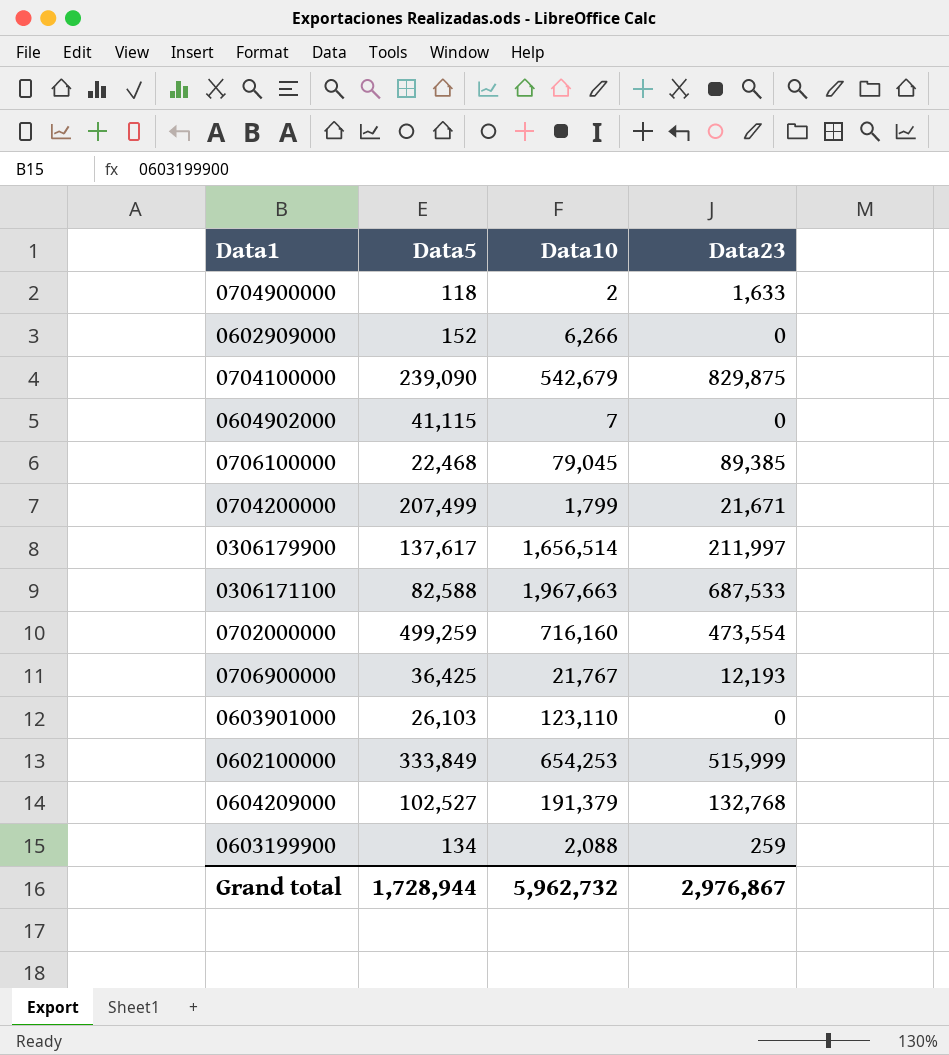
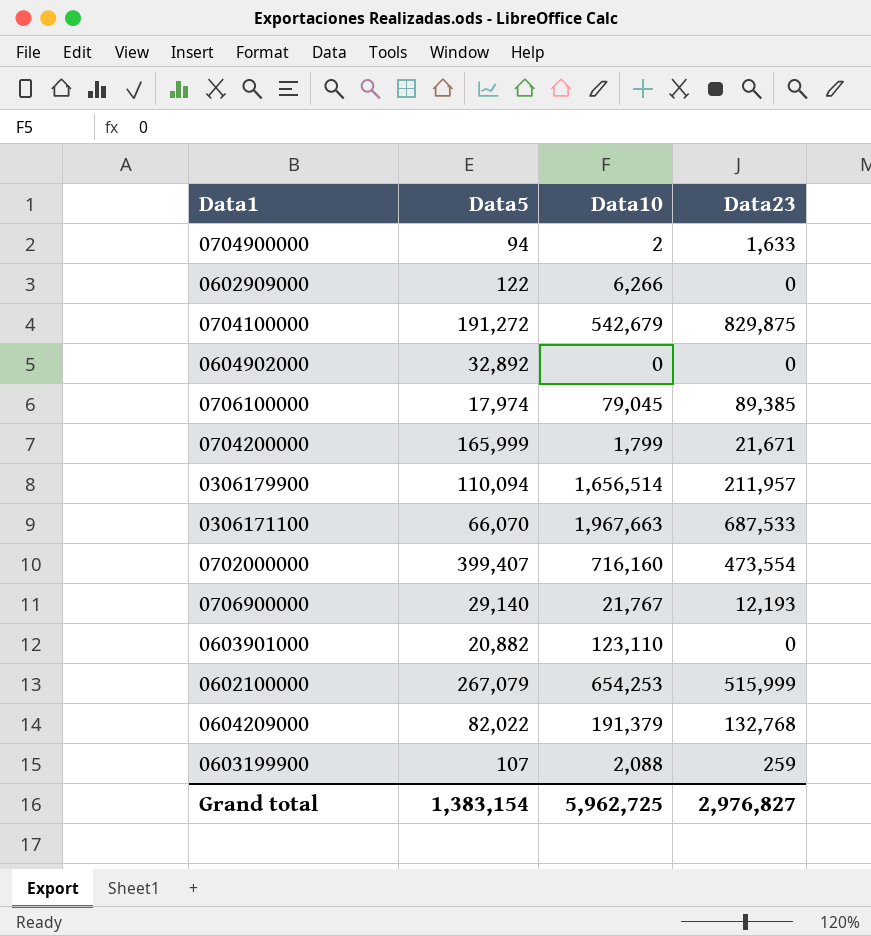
0704900000 | Data5: 118 -> 94
0602909000 | Data5: 152 -> 122
0704100000 | Data5: 239,090 -> 191,272
0604902000 | Data5: 41,115 -> 32,892
0604902000 | Data10: 7 -> 0
0706100000 | Data5: 22,468 -> 17,974
0704200000 | Data5: 207,499 -> 165,999
0306179900 | Data5: 137,617 -> 110,094
0306179900 | Data23: 211,997 -> 211,957
0306171100 | Data5: 82,588 -> 66,070
0702000000 | Data5: 499,259 -> 399,407
0706900000 | Data5: 36,425 -> 29,140
0603901000 | Data5: 26,103 -> 20,882
0602100000 | Data5: 333,849 -> 267,079
0604209000 | Data5: 102,527 -> 82,022
0603199900 | Data5: 134 -> 107
Grand total | Data5: 1,728,944 -> 1,383,154
Grand total | Data10: 5,962,732 -> 5,962,725
Grand total | Data23: 2,976,867 -> 2,976,827

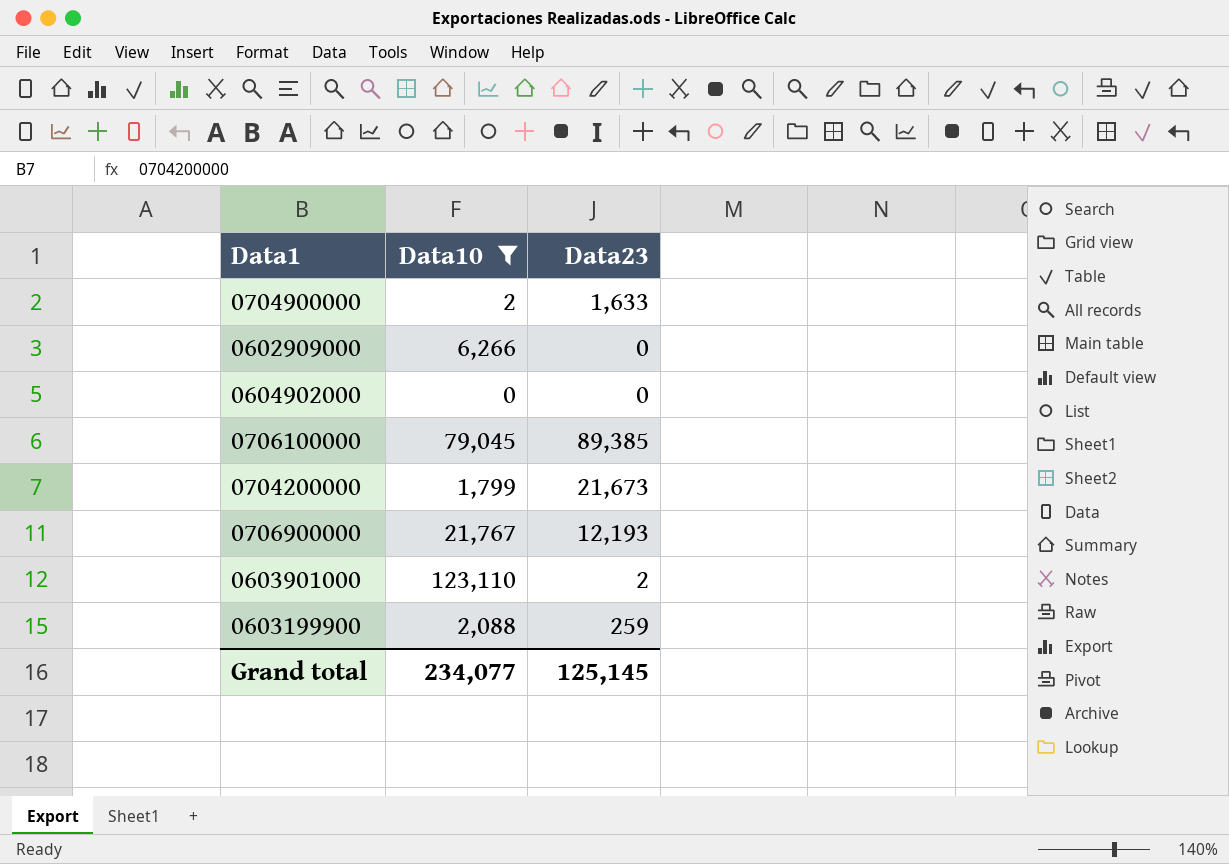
filter: none -> Data10 <= 123,110
column Data5 | position: 2 -> none
0704200000 | Data23: 21,671 -> 21,673
0603901000 | Data23: 0 -> 2
Grand total | Data10: 5,962,725 -> 234,077
Grand total | Data23: 2,976,827 -> 125,145

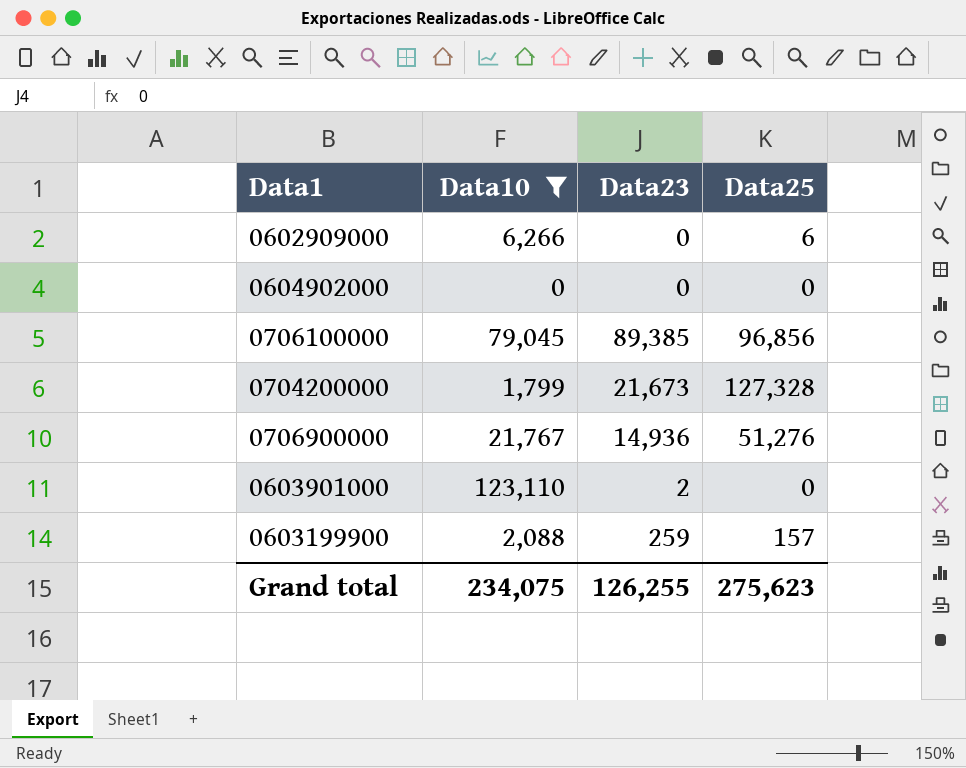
column Data25 | position: none -> 4
row 0704900000: 2 | 1,633 -> none
0706900000 | Data23: 12,193 -> 14,936
Grand total | Data10: 234,077 -> 234,075
Grand total | Data23: 125,145 -> 126,255

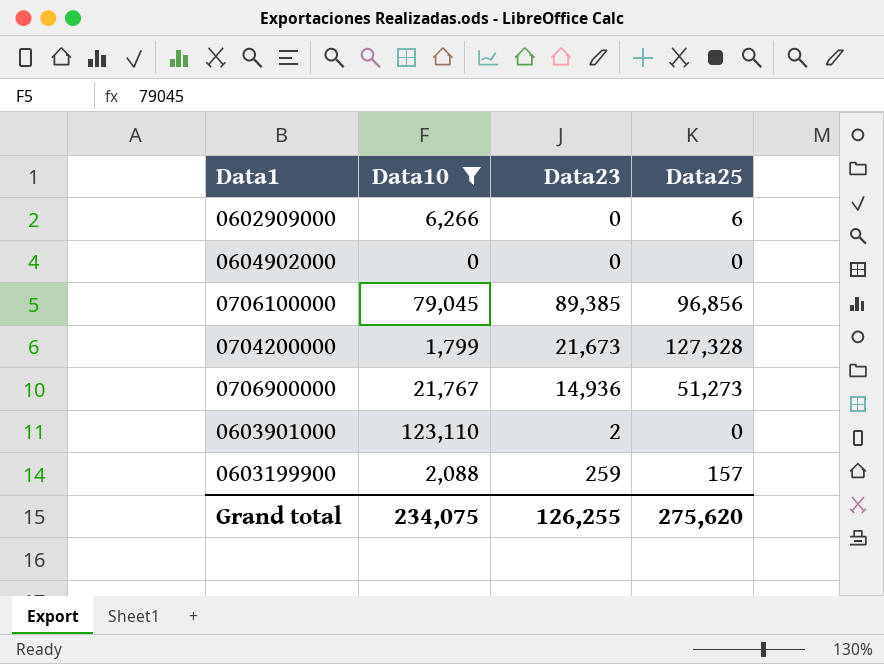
0706900000 | Data25: 51,276 -> 51,273
Grand total | Data25: 275,623 -> 275,620

